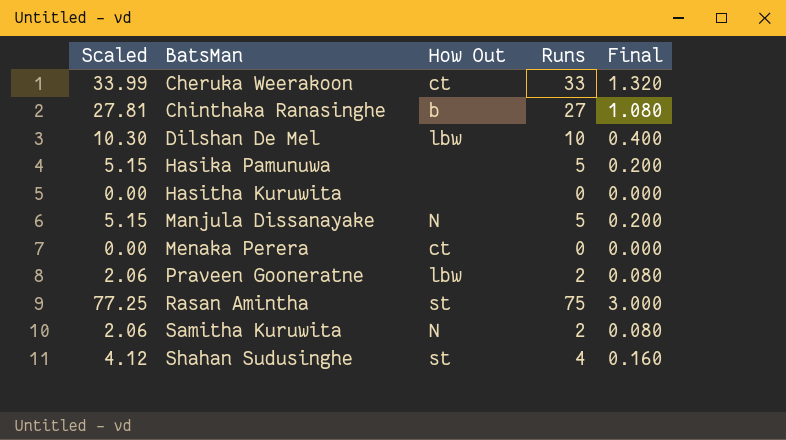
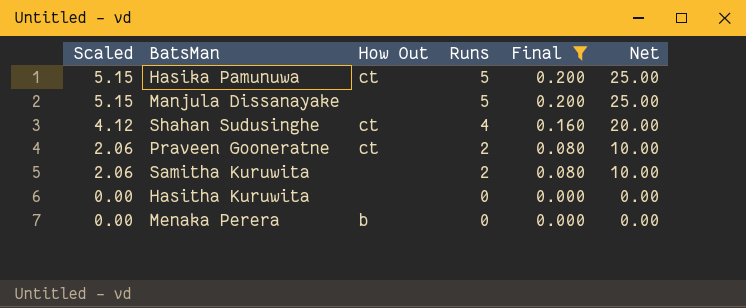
filter: none -> Final <= 0.200
row order: BatsMan ascending -> Scaled descending
column Net | formula: none -> [Runs] * 5
Hasika Pamunuwa | How Out: none -> ct
Manjula Dissanayake | How Out: N -> none
Shahan Sudusinghe | How Out: st -> ct
Praveen Gooneratne | How Out: lbw -> ct
Samitha Kuruwita | How Out: N -> none
Menaka Perera | How Out: ct -> b

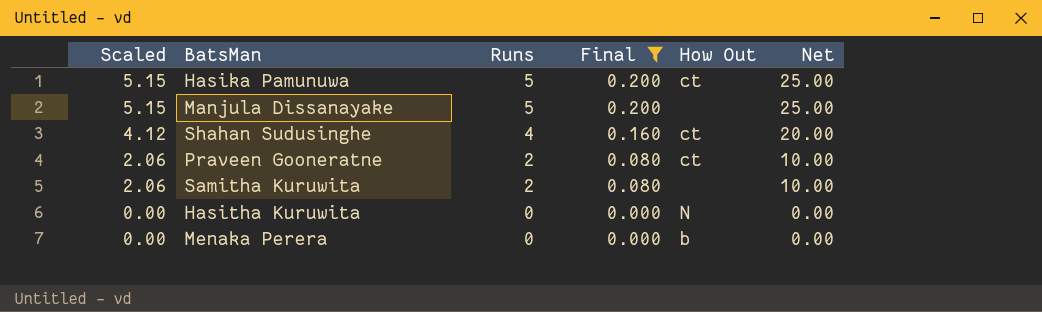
column How Out | position: 3 -> 5
Hasitha Kuruwita | How Out: none -> N

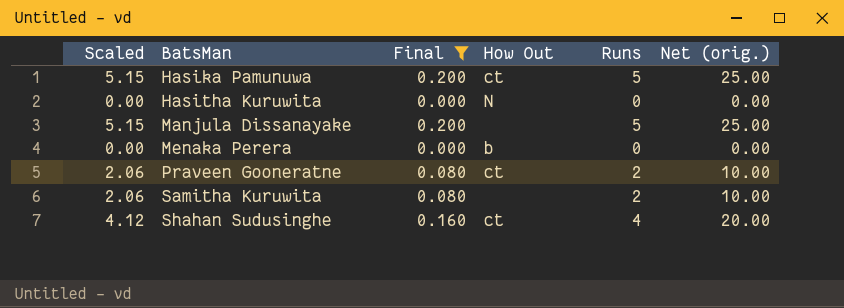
row order: Scaled descending -> BatsMan ascending
column Runs | position: 3 -> 5
column name: Net -> Net (orig.)

